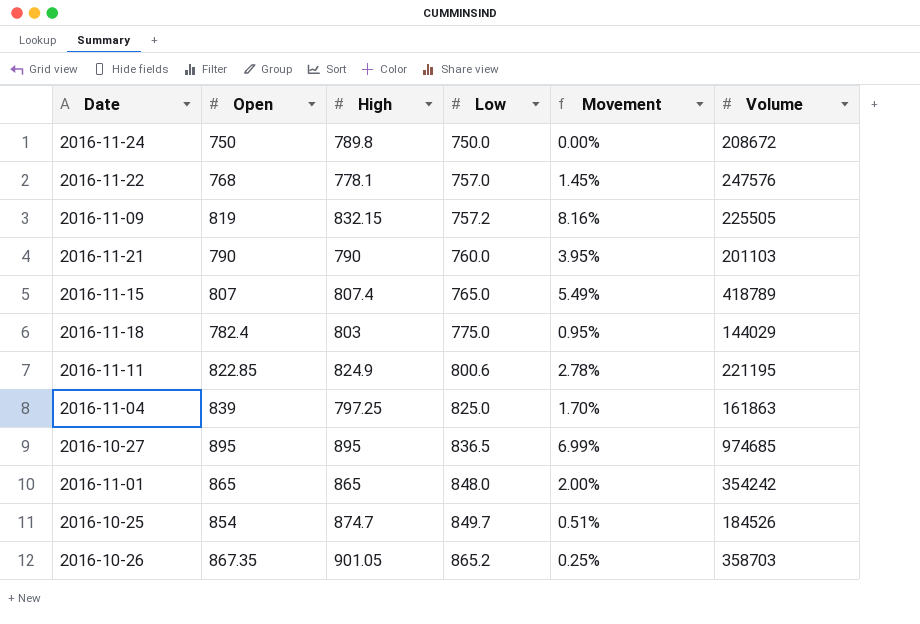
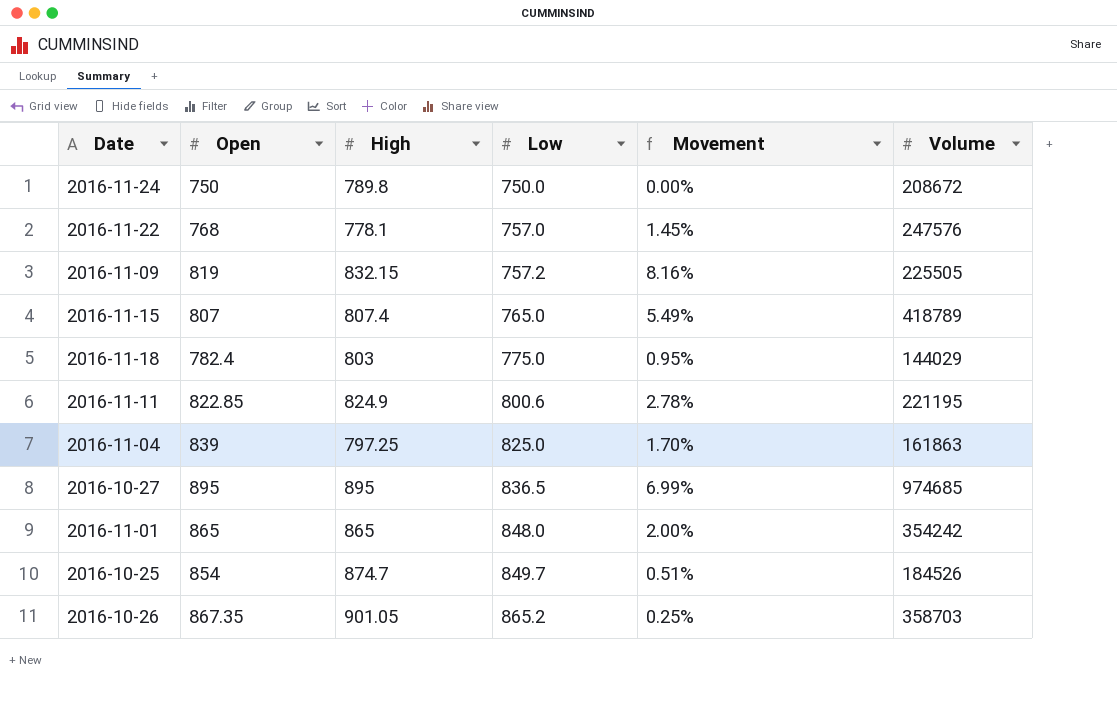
row 2016-11-21: 790 | 790 | 760.0 | 3.95% | 201103 -> none

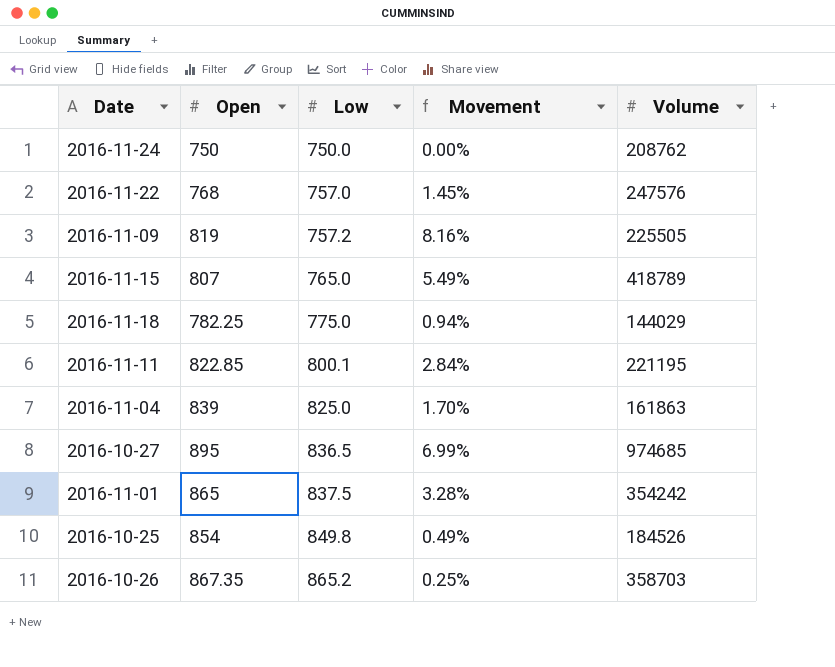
column High | position: 3 -> none
2016-11-24 | Volume: 208672 -> 208762
2016-11-18 | Open: 782.4 -> 782.25
2016-11-18 | Movement: 0.95% -> 0.94%
2016-11-11 | Low: 800.6 -> 800.1
2016-11-11 | Movement: 2.78% -> 2.84%
2016-11-01 | Low: 848.0 -> 837.5
2016-11-01 | Movement: 2.00% -> 3.28%
2016-10-25 | Low: 849.7 -> 849.8
2016-10-25 | Movement: 0.51% -> 0.49%

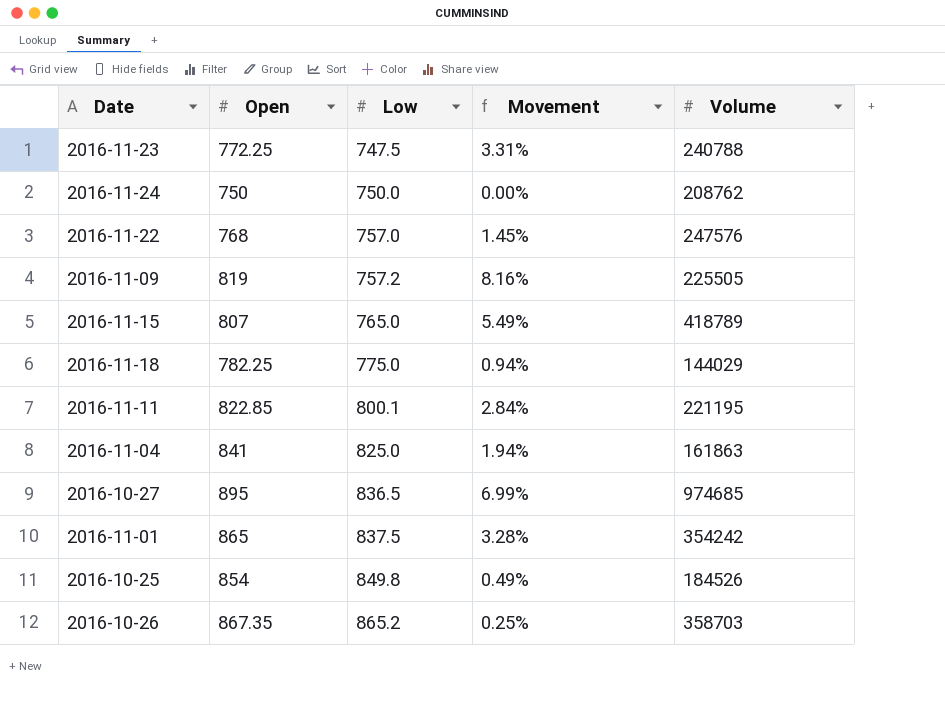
row 2016-11-23: none -> 772.25 | 747.5 | 3.31% | 240788
2016-11-04 | Open: 839 -> 841
2016-11-04 | Movement: 1.70% -> 1.94%

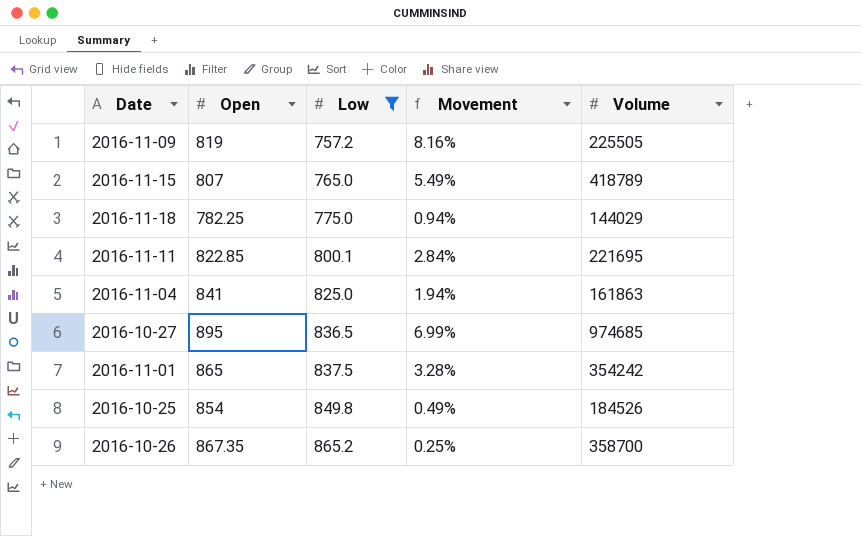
filter: none -> Low >= 757.2
2016-11-11 | Volume: 221195 -> 221695
2016-10-26 | Volume: 358703 -> 358700

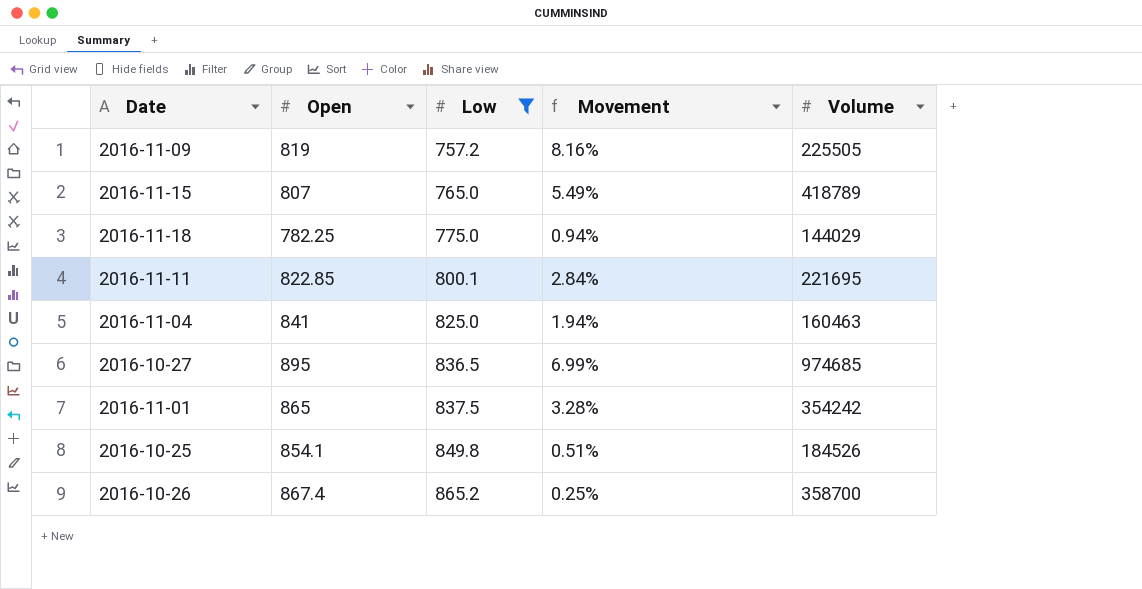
2016-11-04 | Volume: 161863 -> 160463
2016-10-25 | Open: 854 -> 854.1
2016-10-25 | Movement: 0.49% -> 0.51%
2016-10-26 | Open: 867.35 -> 867.4

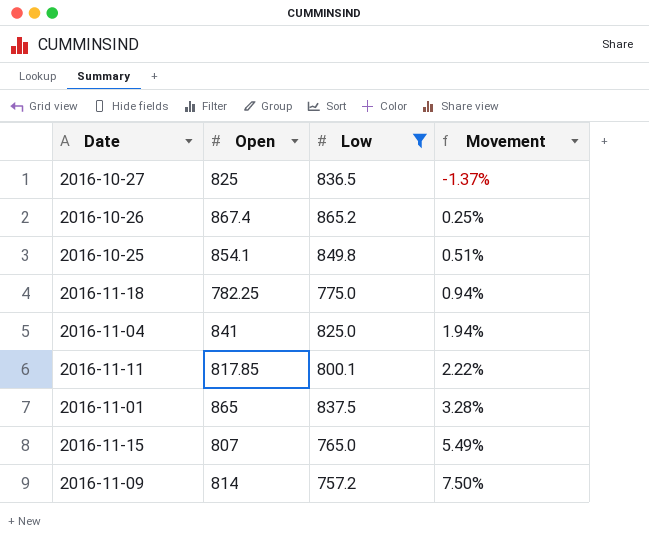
row order: Low ascending -> Movement ascending
column Volume | position: 5 -> none
2016-10-27 | Open: 895 -> 825
2016-10-27 | Movement: 6.99% -> -1.37%
2016-11-11 | Open: 822.85 -> 817.85
2016-11-11 | Movement: 2.84% -> 2.22%
2016-11-09 | Open: 819 -> 814
2016-11-09 | Movement: 8.16% -> 7.50%

